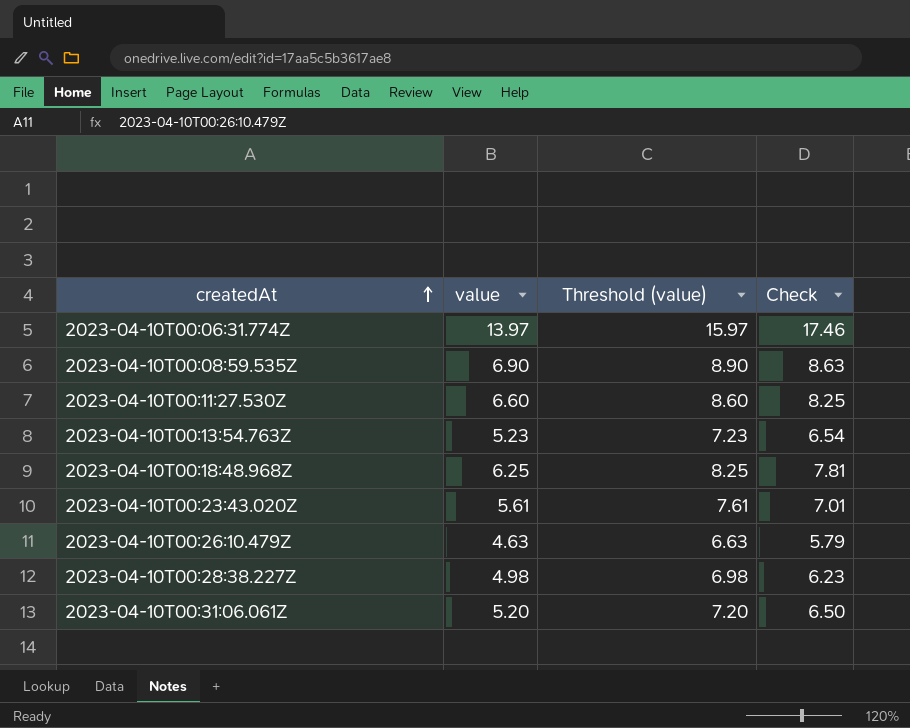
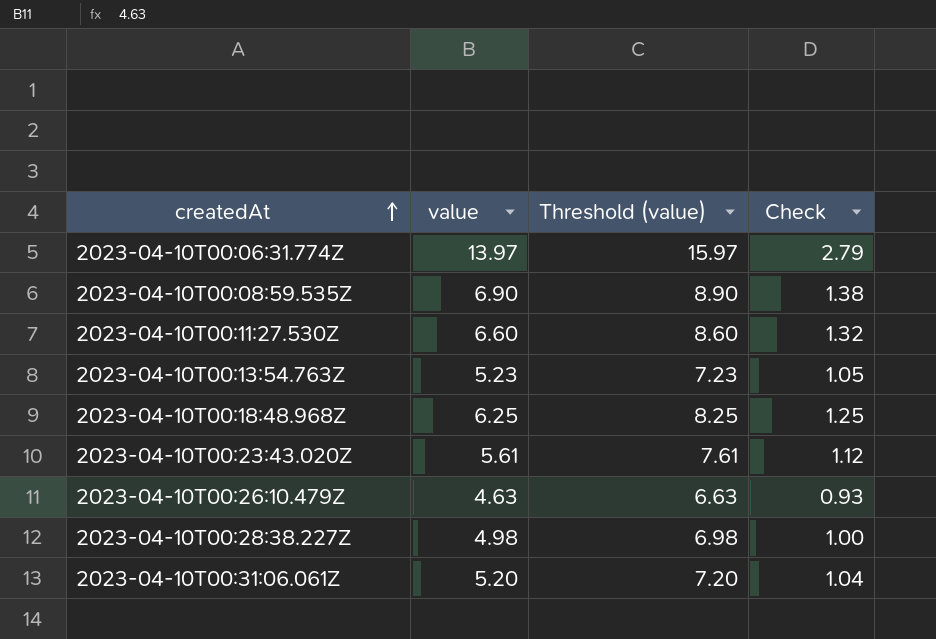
column Check | formula: [value] * 1.25 -> [value] * 0.2

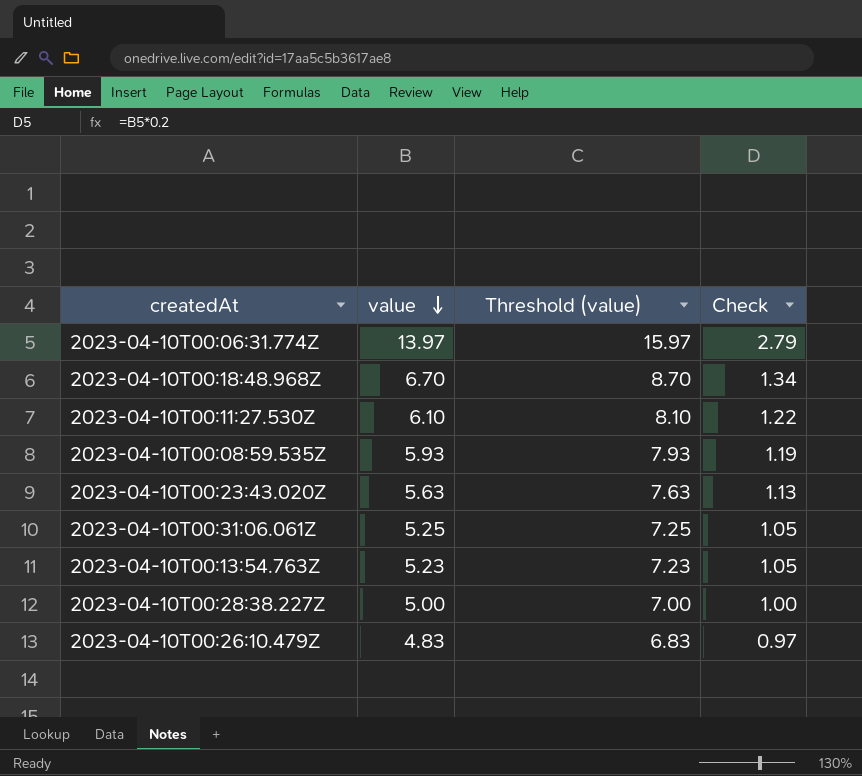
row order: createdAt ascending -> value descending
2023-04-10T00:18:48.968Z | value: 6.25 -> 6.70
2023-04-10T00:18:48.968Z | Threshold (value): 8.25 -> 8.70
2023-04-10T00:18:48.968Z | Check: 1.25 -> 1.34
2023-04-10T00:11:27.530Z | value: 6.60 -> 6.10
2023-04-10T00:11:27.530Z | Threshold (value): 8.60 -> 8.10
2023-04-10T00:11:27.530Z | Check: 1.32 -> 1.22
2023-04-10T00:08:59.535Z | value: 6.90 -> 5.93
2023-04-10T00:08:59.535Z | Threshold (value): 8.90 -> 7.93
2023-04-10T00:08:59.535Z | Check: 1.38 -> 1.19
2023-04-10T00:23:43.020Z | value: 5.61 -> 5.63
2023-04-10T00:23:43.020Z | Threshold (value): 7.61 -> 7.63
2023-04-10T00:23:43.020Z | Check: 1.12 -> 1.13
2023-04-10T00:31:06.061Z | value: 5.20 -> 5.25
2023-04-10T00:31:06.061Z | Threshold (value): 7.20 -> 7.25
2023-04-10T00:31:06.061Z | Check: 1.04 -> 1.05
2023-04-10T00:28:38.227Z | value: 4.98 -> 5.00
2023-04-10T00:28:38.227Z | Threshold (value): 6.98 -> 7.00
2023-04-10T00:26:10.479Z | value: 4.63 -> 4.83
2023-04-10T00:26:10.479Z | Threshold (value): 6.63 -> 6.83
2023-04-10T00:26:10.479Z | Check: 0.93 -> 0.97

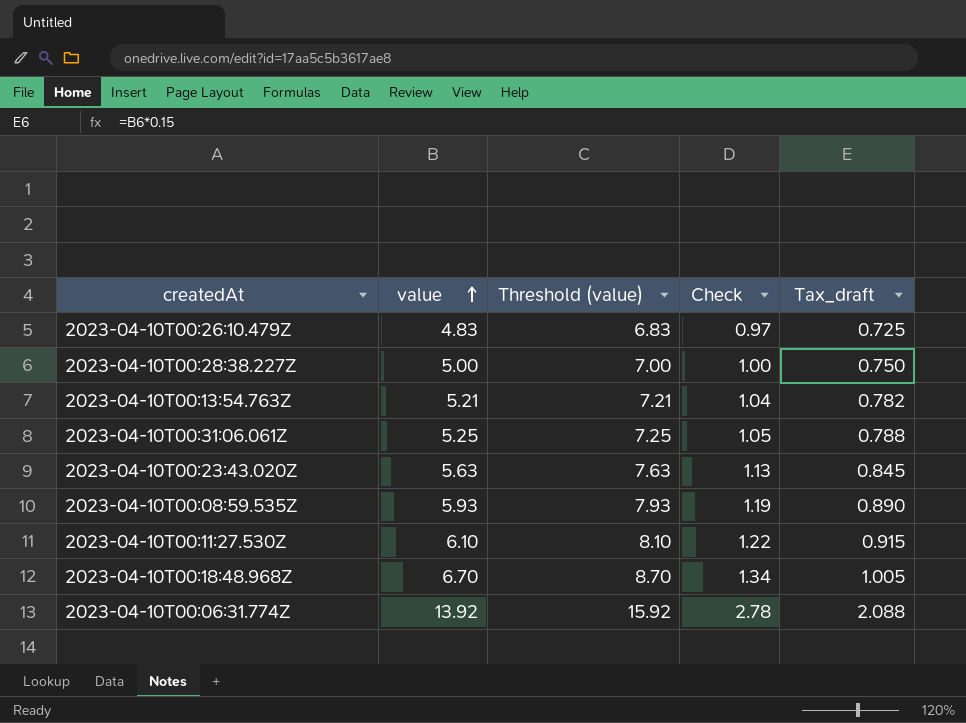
row order: value descending -> value ascending
column Tax_draft | formula: none -> [value] * 0.15
2023-04-10T00:13:54.763Z | value: 5.23 -> 5.21
2023-04-10T00:13:54.763Z | Threshold (value): 7.23 -> 7.21
2023-04-10T00:13:54.763Z | Check: 1.05 -> 1.04
2023-04-10T00:06:31.774Z | value: 13.97 -> 13.92
2023-04-10T00:06:31.774Z | Threshold (value): 15.97 -> 15.92
2023-04-10T00:06:31.774Z | Check: 2.79 -> 2.78

